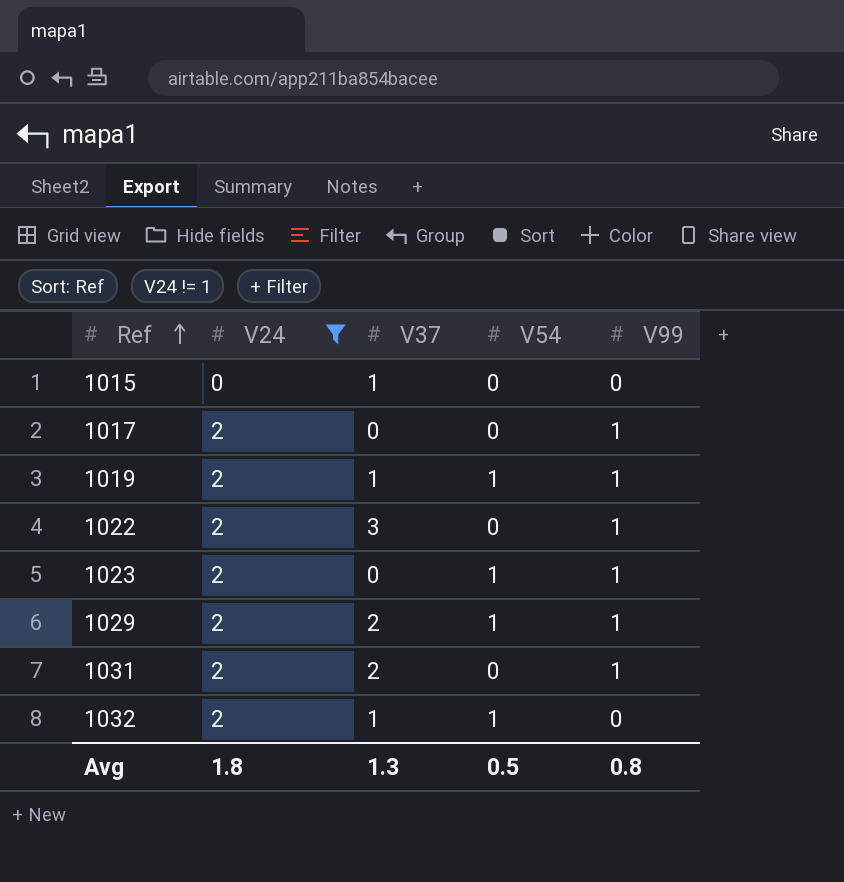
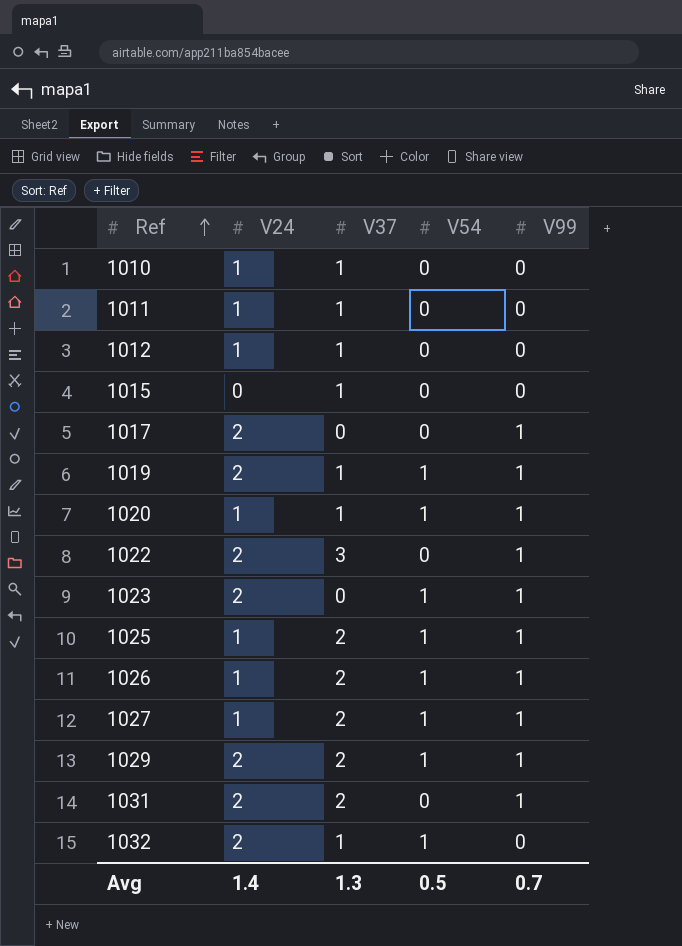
filter: V24 != 1 -> none
Avg | V24: 1.8 -> 1.4
Avg | V99: 0.8 -> 0.7

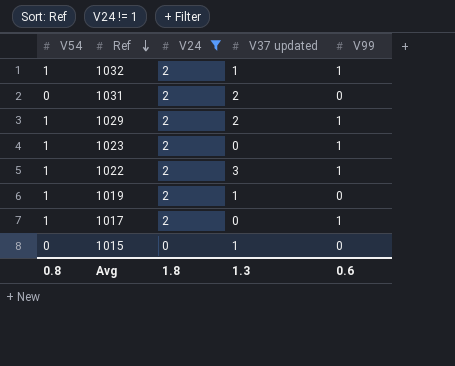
filter: none -> V24 != 1
row order: Ref ascending -> Ref descending
column V54 | position: 4 -> 1
column name: V37 -> V37 updated
1032 | V99: 0 -> 1
1031 | V99: 1 -> 0
1022 | V54: 0 -> 1
1019 | V99: 1 -> 0
1017 | V54: 0 -> 1
Avg | V54: 0.5 -> 0.8
Avg | V24: 1.4 -> 1.8
Avg | V99: 0.7 -> 0.6

